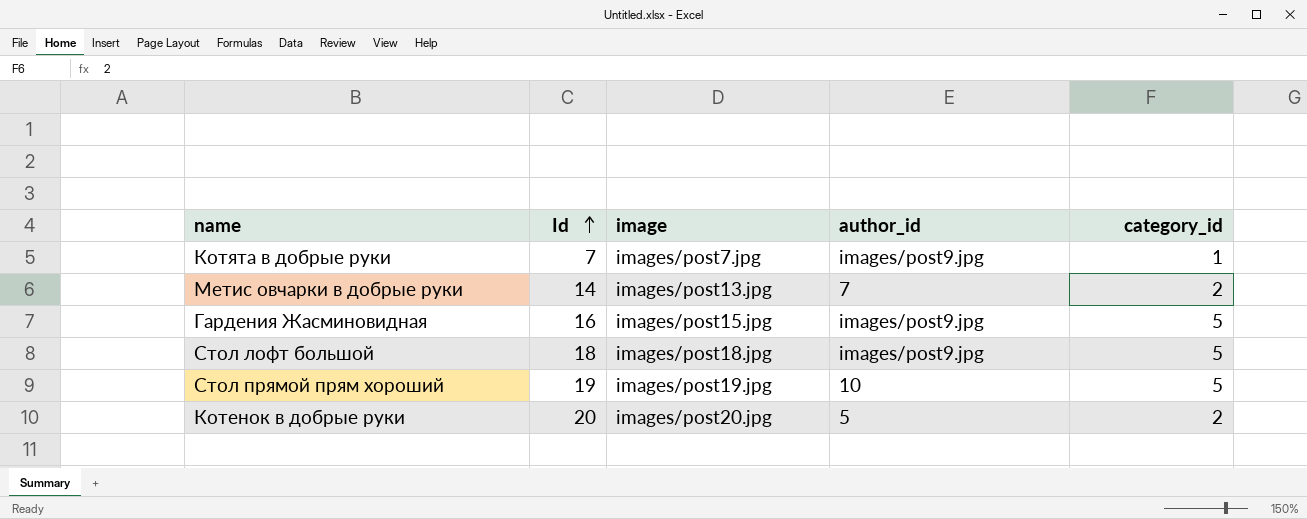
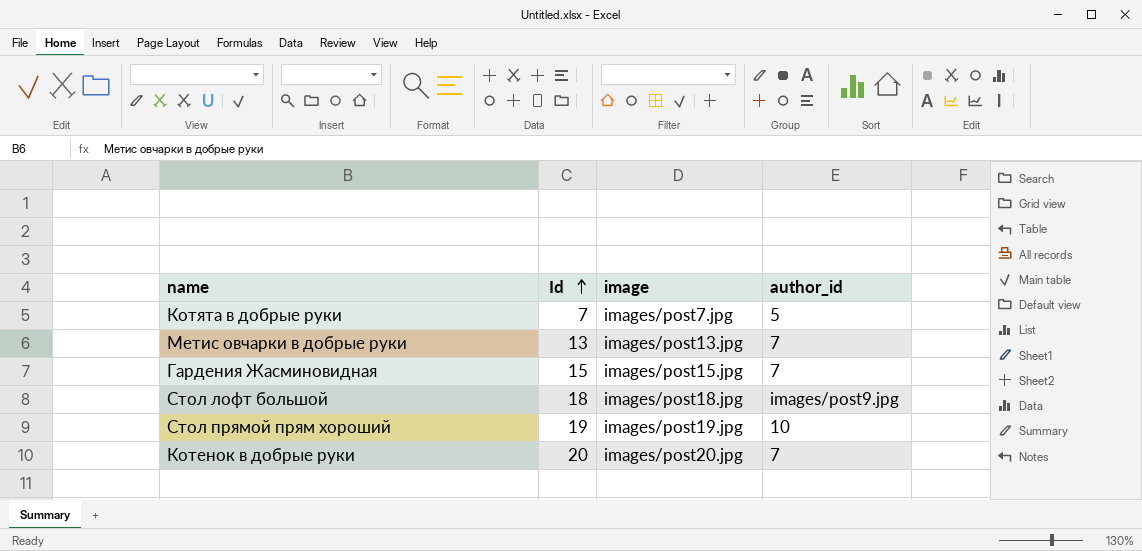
column category_id | position: 5 -> none
Котята в добрые руки | author_id: images/post9.jpg -> 5
Метис овчарки в добрые руки | Id: 14 -> 13
Гардения Жасминовидная | Id: 16 -> 15
Гардения Жасминовидная | author_id: images/post9.jpg -> 7
Котенок в добрые руки | author_id: 5 -> 7

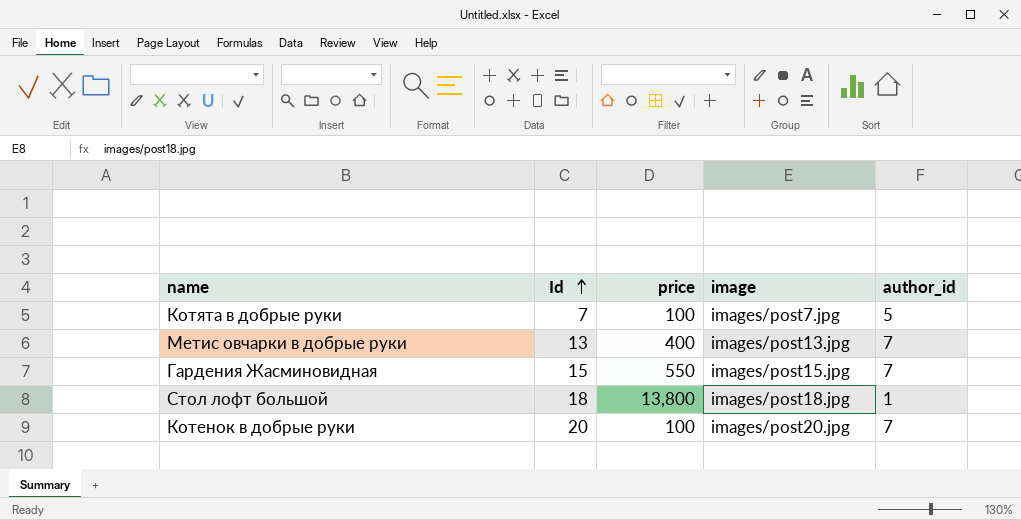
column price | position: none -> 3
row Стол прямой прям хороший: 19 | images/post19.jpg | 10 -> none
Стол лофт большой | author_id: images/post9.jpg -> 1

